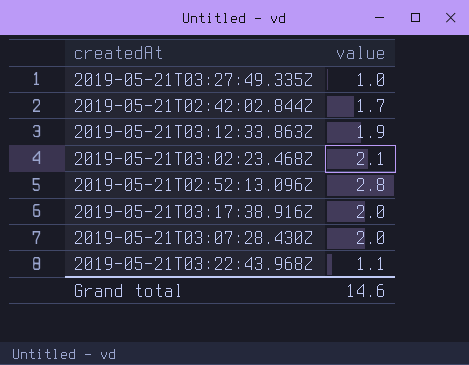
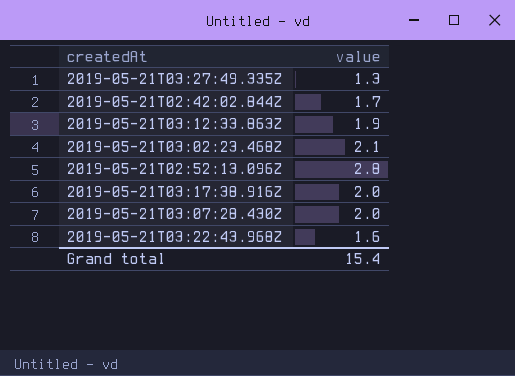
2019-05-21T03:27:49.335Z | value: 1.0 -> 1.3
2019-05-21T03:22:43.968Z | value: 1.1 -> 1.6
Grand total | value: 14.6 -> 15.4

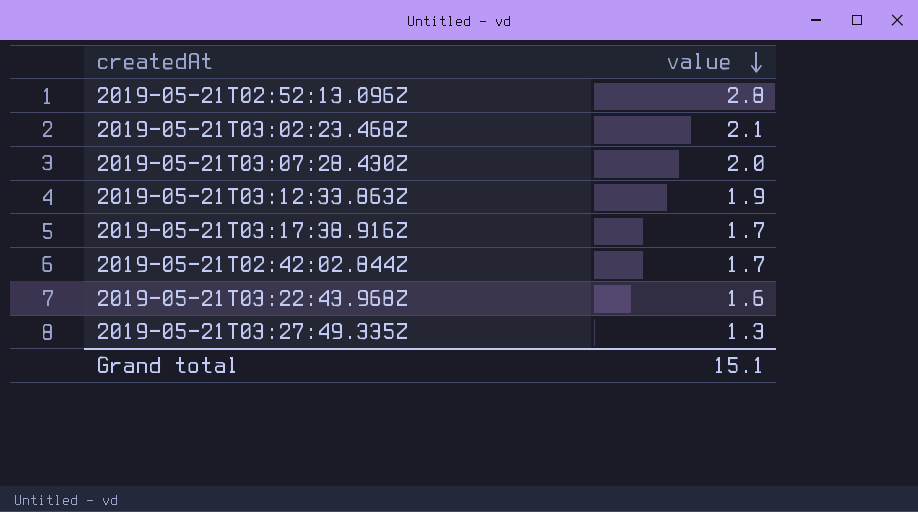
row order: none -> value descending
2019-05-21T03:17:38.916Z | value: 2.0 -> 1.7
Grand total | value: 15.4 -> 15.1

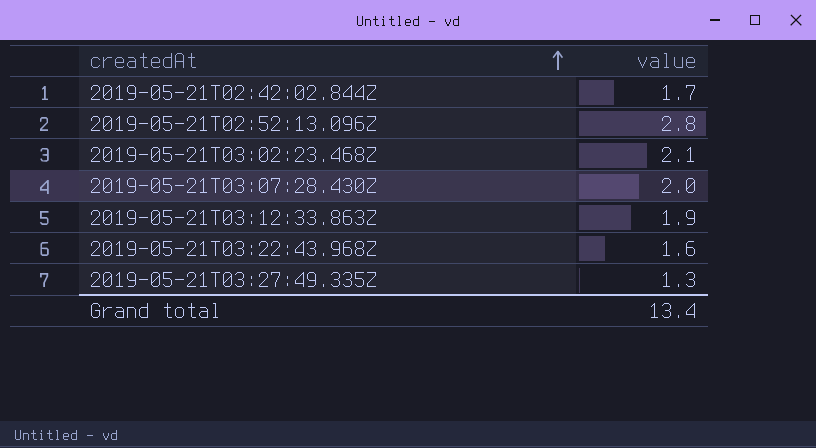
row order: value descending -> createdAt ascending
row 2019-05-21T03:17:38.916Z: 1.7 -> none
Grand total | value: 15.1 -> 13.4

